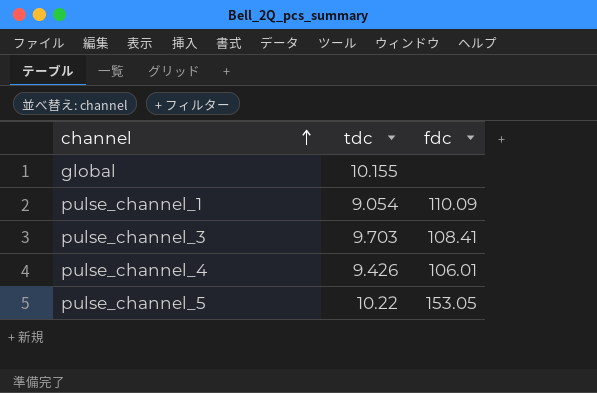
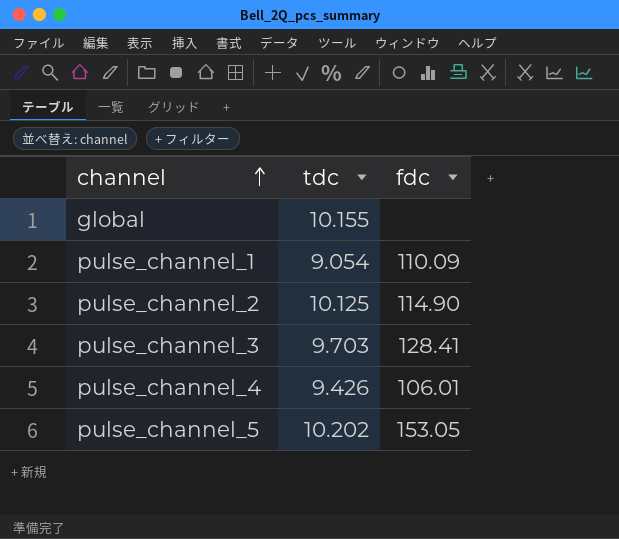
row pulse_channel_2: none -> 10.125 | 114.90
pulse_channel_3 | fdc: 108.41 -> 128.41
pulse_channel_5 | tdc: 10.22 -> 10.202

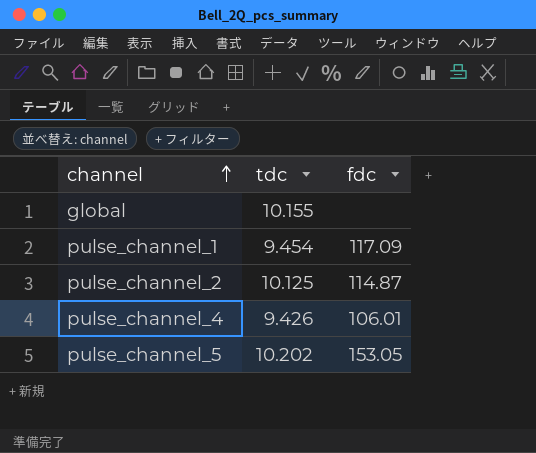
row pulse_channel_3: 9.703 | 128.41 -> none
pulse_channel_1 | tdc: 9.054 -> 9.454
pulse_channel_1 | fdc: 110.09 -> 117.09
pulse_channel_2 | fdc: 114.90 -> 114.87

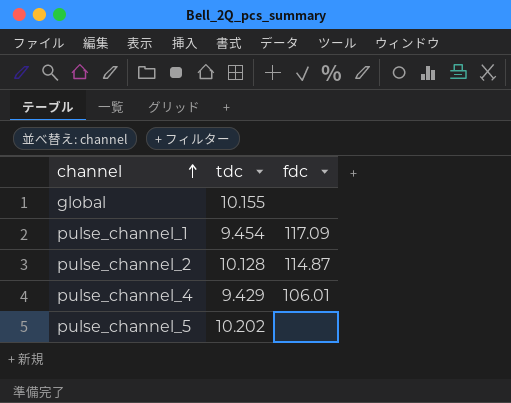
pulse_channel_2 | tdc: 10.125 -> 10.128
pulse_channel_4 | tdc: 9.426 -> 9.429
pulse_channel_5 | fdc: 153.05 -> none

